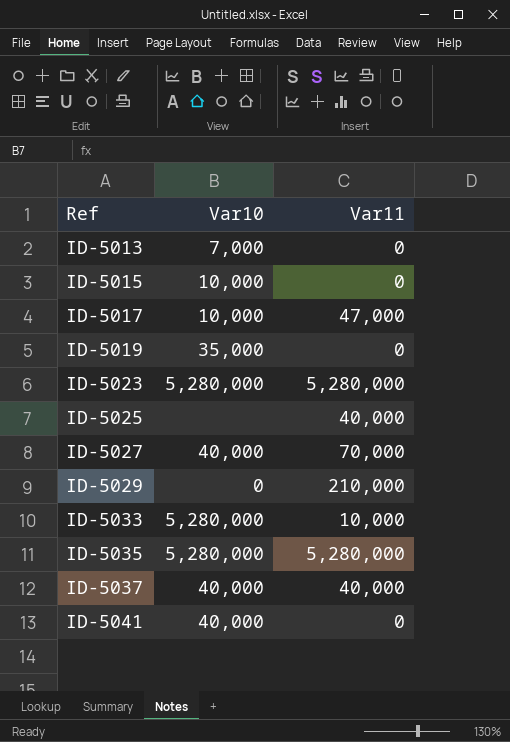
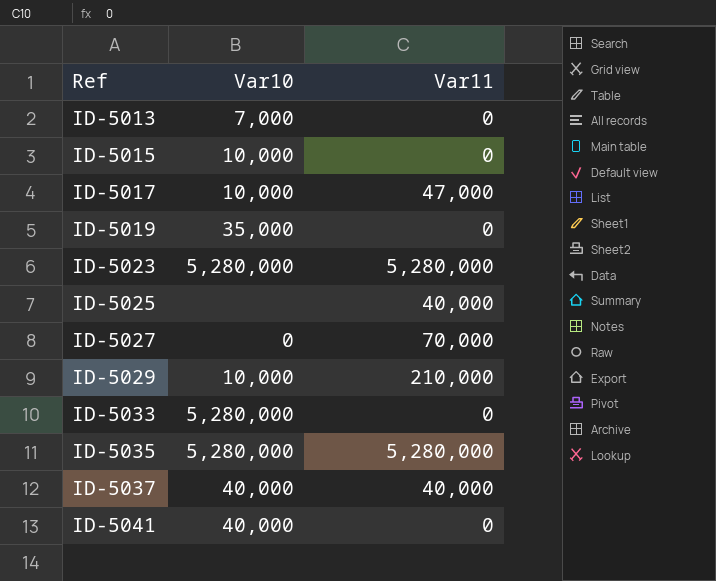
ID-5027 | Var10: 40,000 -> 0
ID-5029 | Var10: 0 -> 10,000
ID-5033 | Var11: 10,000 -> 0

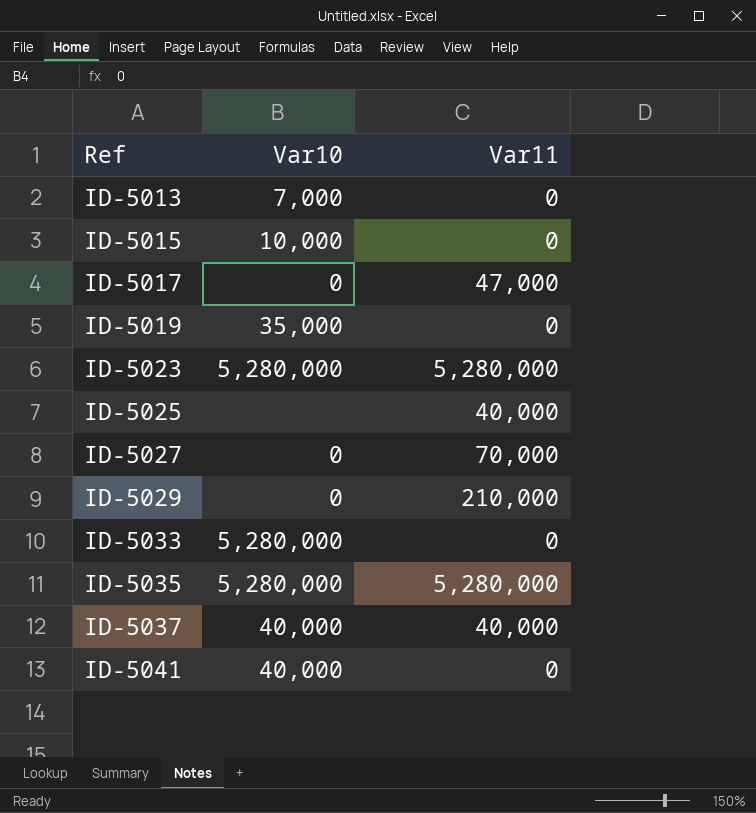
ID-5017 | Var10: 10,000 -> 0
ID-5029 | Var10: 10,000 -> 0

